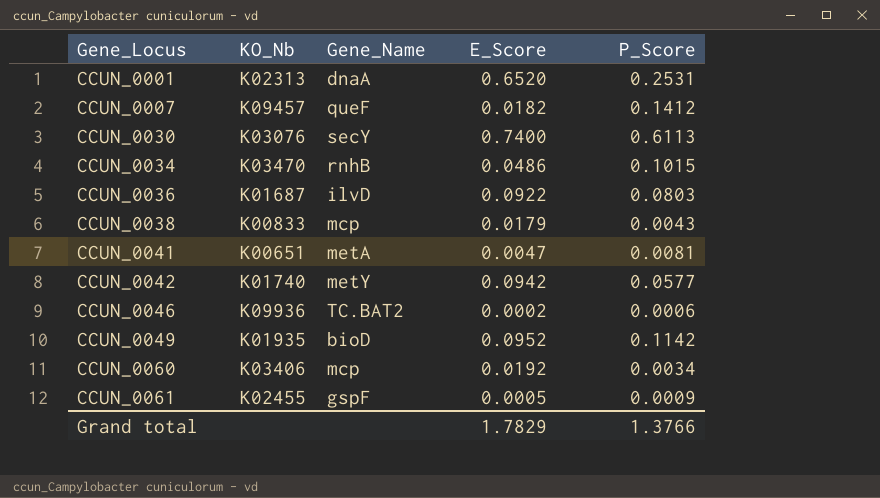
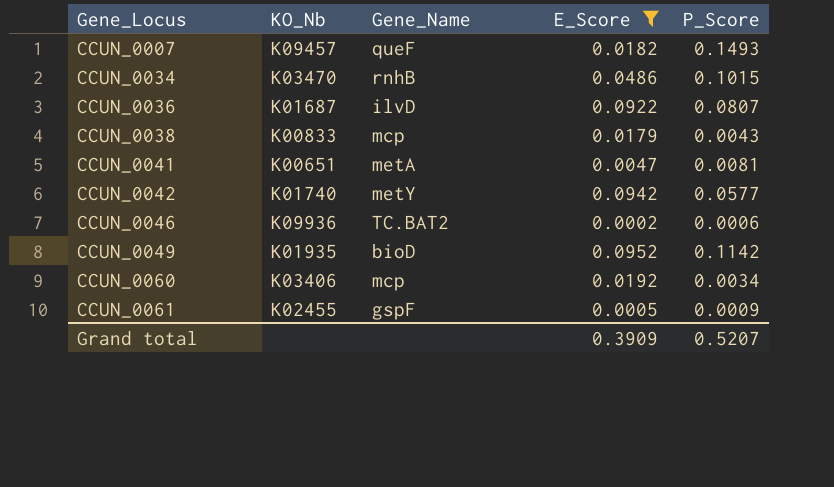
filter: none -> E_Score <= 0.0952
CCUN_0007 | P_Score: 0.1412 -> 0.1493
CCUN_0036 | P_Score: 0.0803 -> 0.0807
Grand total | E_Score: 1.7829 -> 0.3909
Grand total | P_Score: 1.3766 -> 0.5207

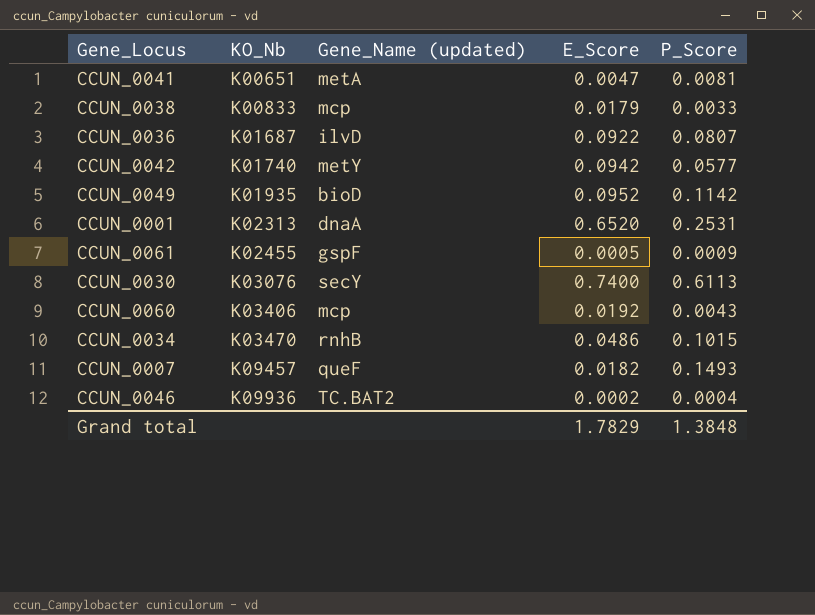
filter: E_Score <= 0.0952 -> none
row order: Gene_Locus ascending -> KO_Nb ascending
column name: Gene_Name -> Gene_Name (updated)
CCUN_0038 | P_Score: 0.0043 -> 0.0033
CCUN_0060 | P_Score: 0.0034 -> 0.0043
CCUN_0046 | P_Score: 0.0006 -> 0.0004
Grand total | E_Score: 0.3909 -> 1.7829
Grand total | P_Score: 0.5207 -> 1.3848

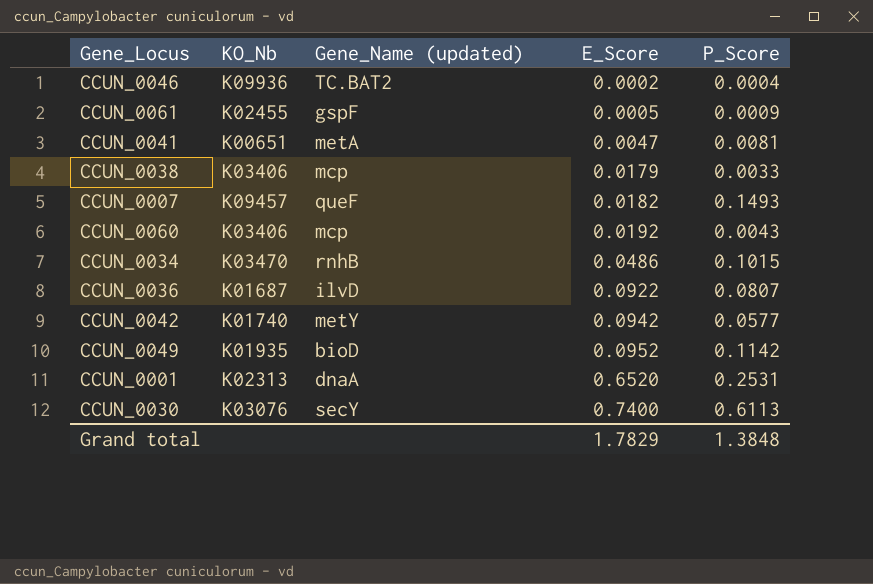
row order: KO_Nb ascending -> E_Score ascending
CCUN_0038 | KO_Nb: K00833 -> K03406

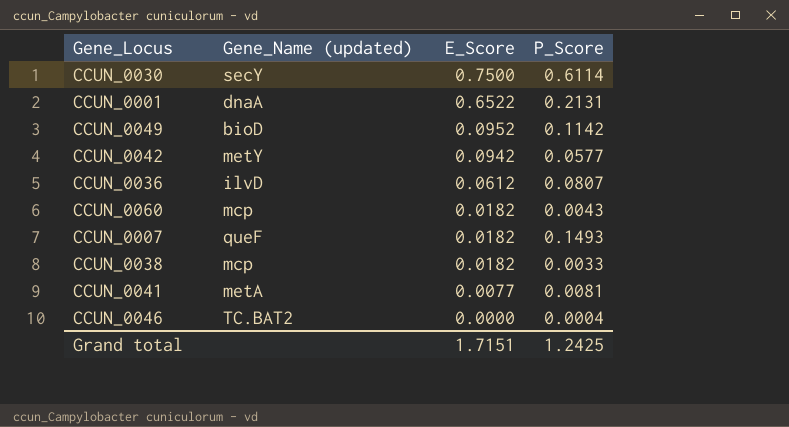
row order: E_Score ascending -> E_Score descending
column KO_Nb | position: 2 -> none
row CCUN_0061: K02455 | gspF | 0.0005 | 0.0009 -> none
row CCUN_0034: K03470 | rnhB | 0.0486 | 0.1015 -> none
CCUN_0030 | E_Score: 0.7400 -> 0.7500
CCUN_0030 | P_Score: 0.6113 -> 0.6114
CCUN_0001 | E_Score: 0.6520 -> 0.6522
CCUN_0001 | P_Score: 0.2531 -> 0.2131
CCUN_0036 | E_Score: 0.0922 -> 0.0612
CCUN_0060 | E_Score: 0.0192 -> 0.0182
CCUN_0038 | E_Score: 0.0179 -> 0.0182
CCUN_0041 | E_Score: 0.0047 -> 0.0077
CCUN_0046 | E_Score: 0.0002 -> 0.0000
Grand total | E_Score: 1.7829 -> 1.7151
Grand total | P_Score: 1.3848 -> 1.2425

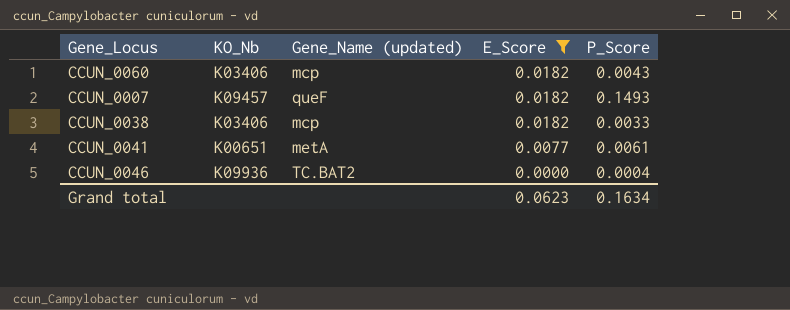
filter: none -> E_Score <= 0.0182
column KO_Nb | position: none -> 2
CCUN_0041 | P_Score: 0.0081 -> 0.0061
Grand total | E_Score: 1.7151 -> 0.0623
Grand total | P_Score: 1.2425 -> 0.1634

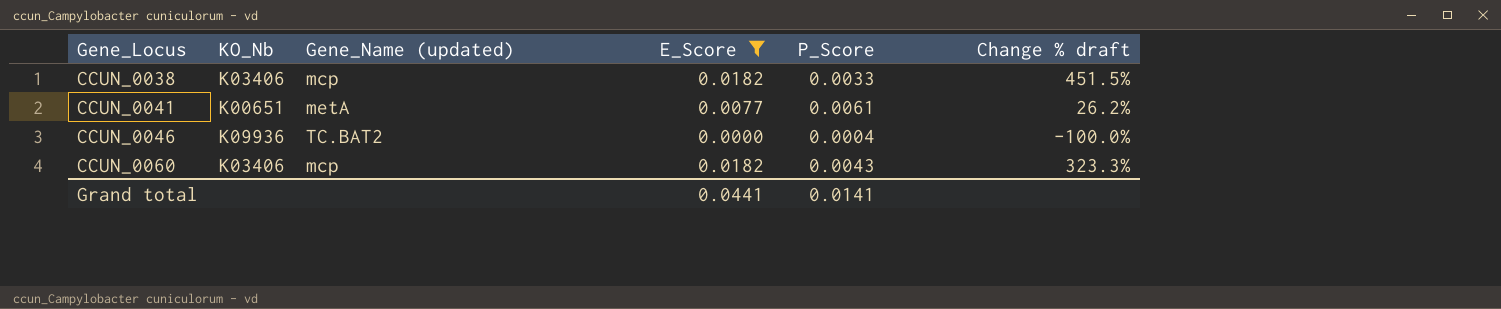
row order: E_Score descending -> Gene_Locus ascending
column Change % draft | formula: none -> ([E_Score] - [P_Score]) / [P_Score]
row CCUN_0007: K09457 | queF | 0.0182 | 0.1493 -> none
Grand total | E_Score: 0.0623 -> 0.0441
Grand total | P_Score: 0.1634 -> 0.0141

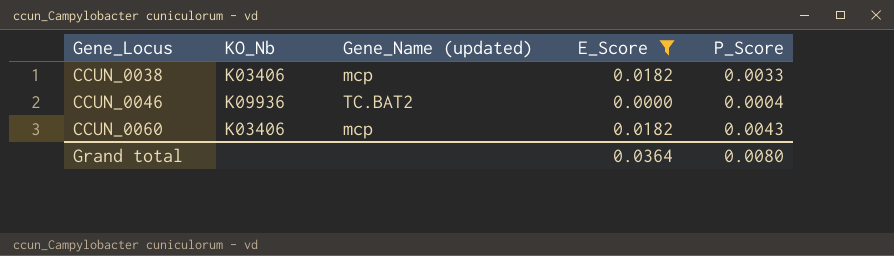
column Change % draft | formula: ([E_Score] - [P_Score]) / [P_Score] -> none
row CCUN_0041: K00651 | metA | 0.0077 | 0.0061 | 26.2% -> none
Grand total | E_Score: 0.0441 -> 0.0364
Grand total | P_Score: 0.0141 -> 0.0080

